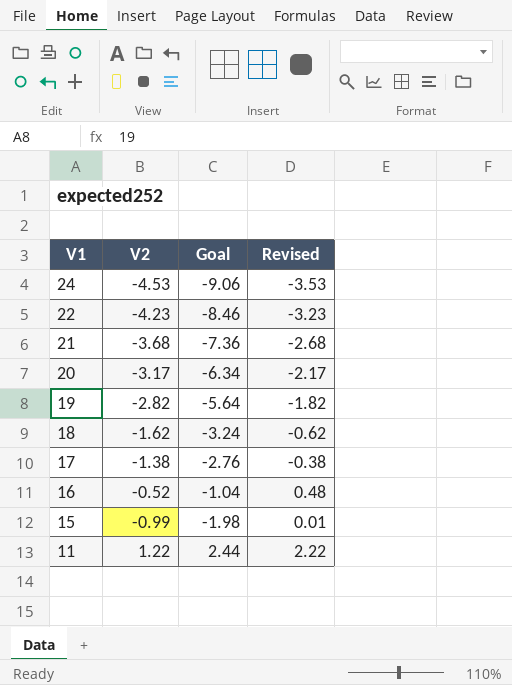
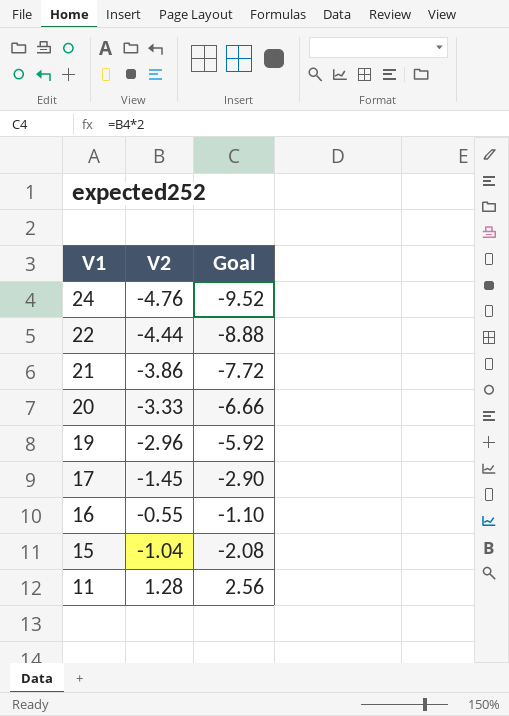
column Revised | formula: [V2] + 1 -> none
row 18: -1.62 | -3.24 | -0.62 -> none
24 | V2: -4.53 -> -4.76
24 | Goal: -9.06 -> -9.52
22 | V2: -4.23 -> -4.44
22 | Goal: -8.46 -> -8.88
21 | V2: -3.68 -> -3.86
21 | Goal: -7.36 -> -7.72
20 | V2: -3.17 -> -3.33
20 | Goal: -6.34 -> -6.66
19 | V2: -2.82 -> -2.96
19 | Goal: -5.64 -> -5.92
17 | V2: -1.38 -> -1.45
17 | Goal: -2.76 -> -2.90
16 | V2: -0.52 -> -0.55
16 | Goal: -1.04 -> -1.10
15 | V2: -0.99 -> -1.04
15 | Goal: -1.98 -> -2.08
11 | V2: 1.22 -> 1.28
11 | Goal: 2.44 -> 2.56

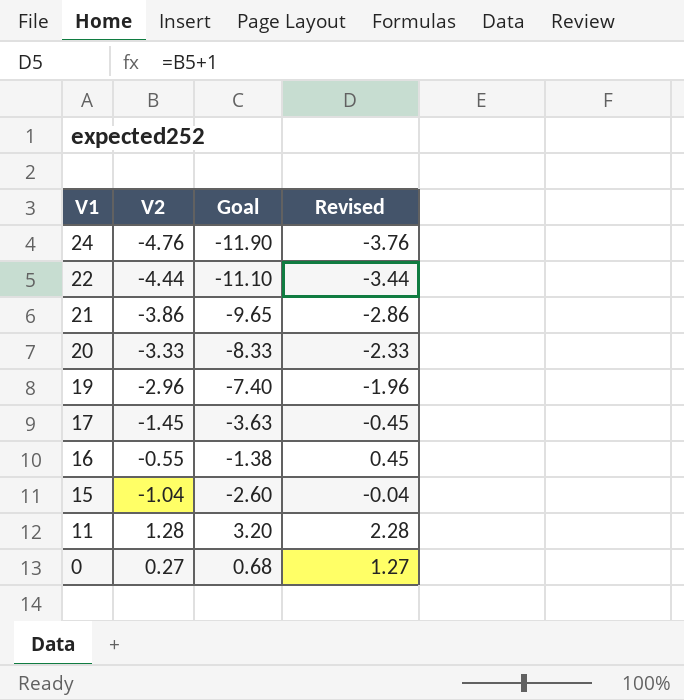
column Goal | formula: [V2] * 2 -> [V2] * 2.5
column Revised | formula: none -> [V2] + 1
row 0: none -> 0.27 | 0.68 | 1.27

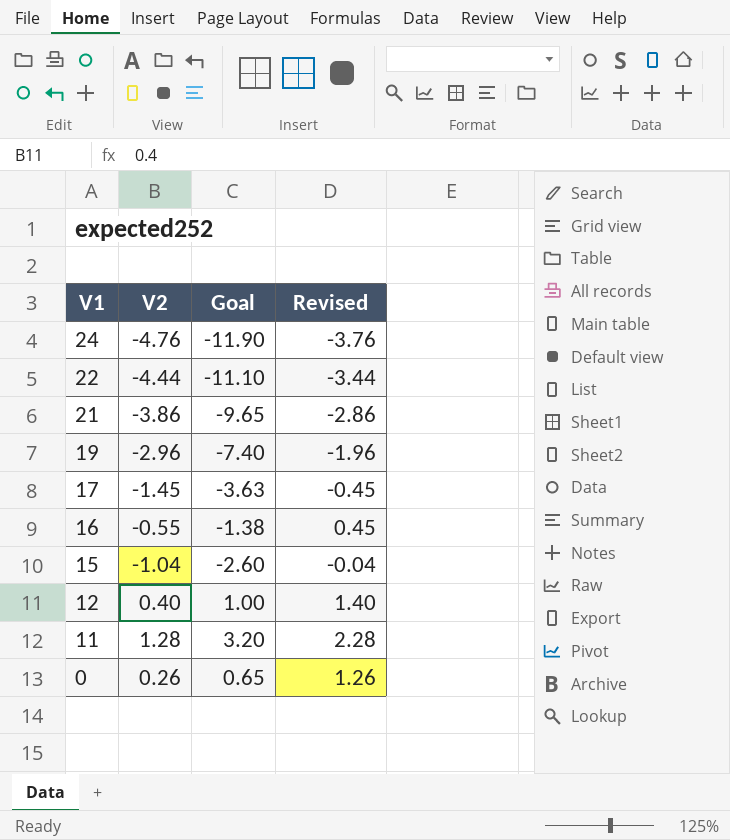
row 20: -3.33 | -8.33 | -2.33 -> none
row 12: none -> 0.40 | 1.00 | 1.40
0 | V2: 0.27 -> 0.26
0 | Goal: 0.68 -> 0.65
0 | Revised: 1.27 -> 1.26

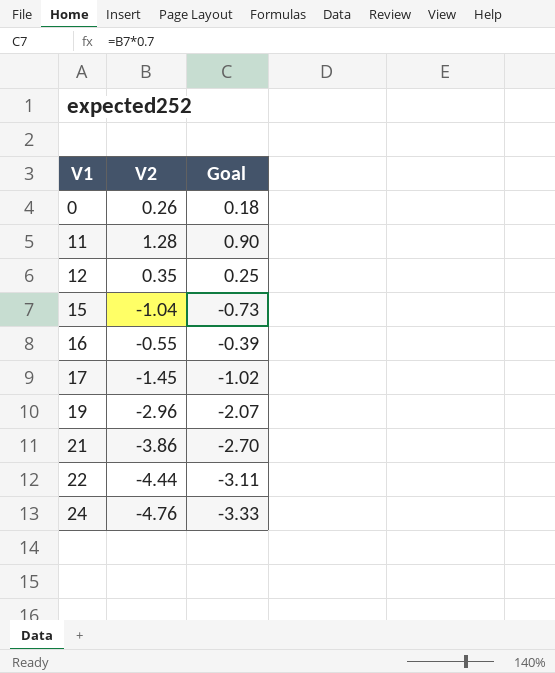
row order: V1 descending -> V1 ascending
column Revised | formula: [V2] + 1 -> none
column Goal | formula: [V2] * 2.5 -> [V2] * 0.7
12 | V2: 0.40 -> 0.35

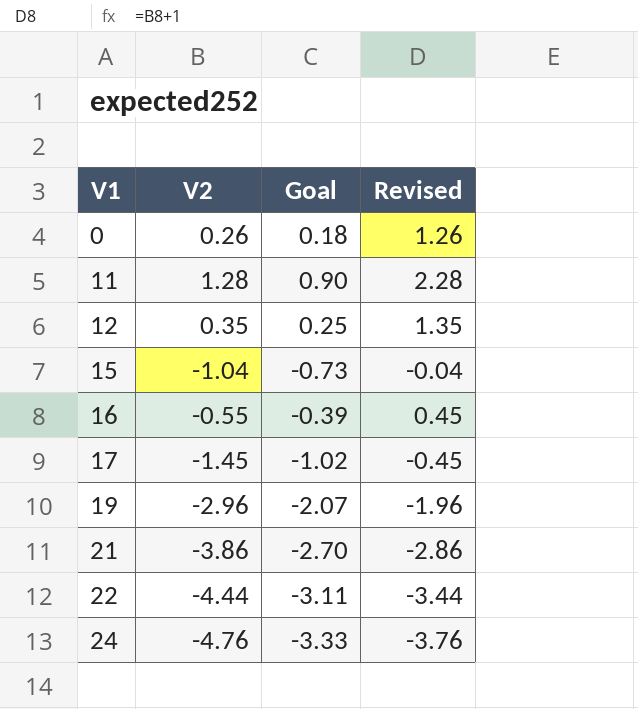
column Revised | formula: none -> [V2] + 1

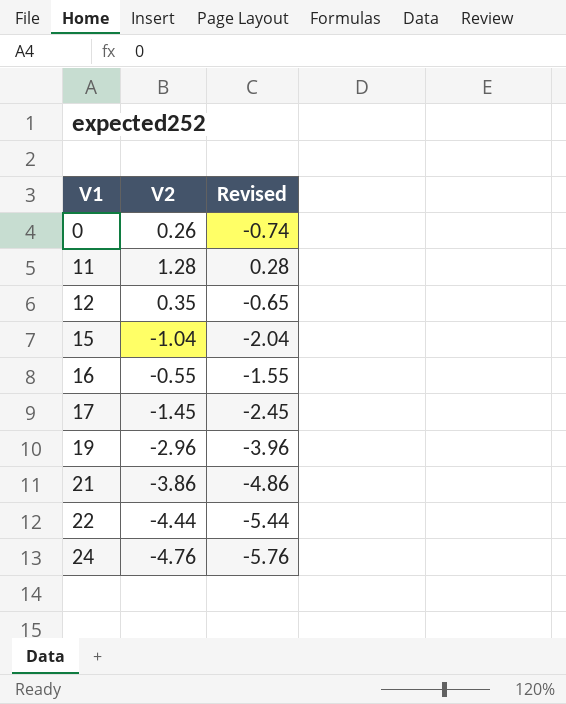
column Goal | formula: [V2] * 0.7 -> none
column Revised | formula: [V2] + 1 -> [V2] - 1

